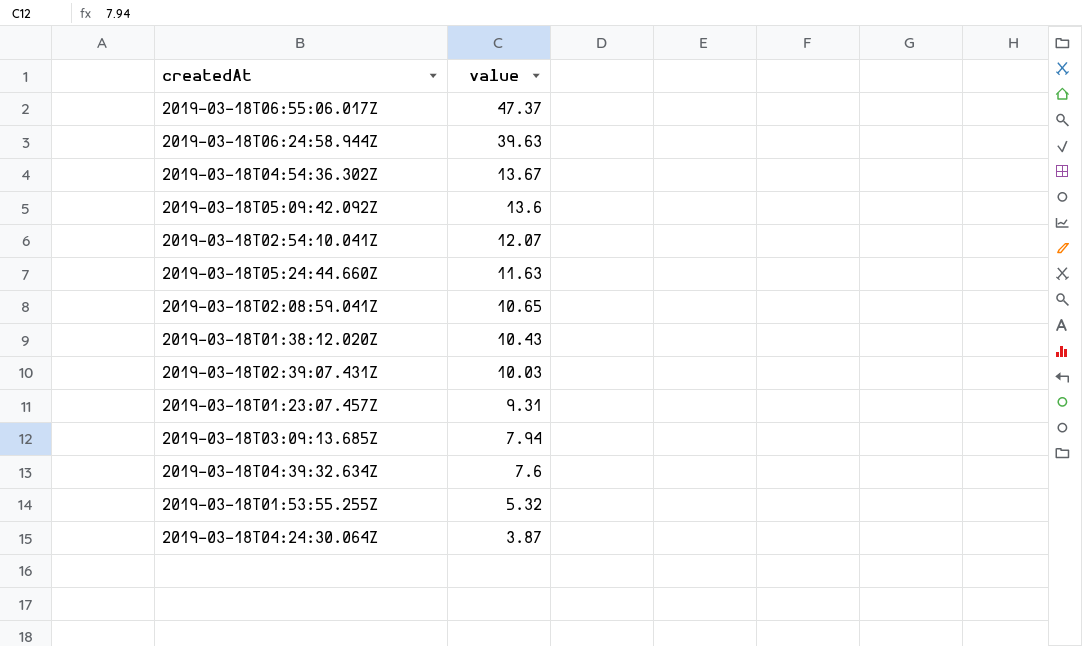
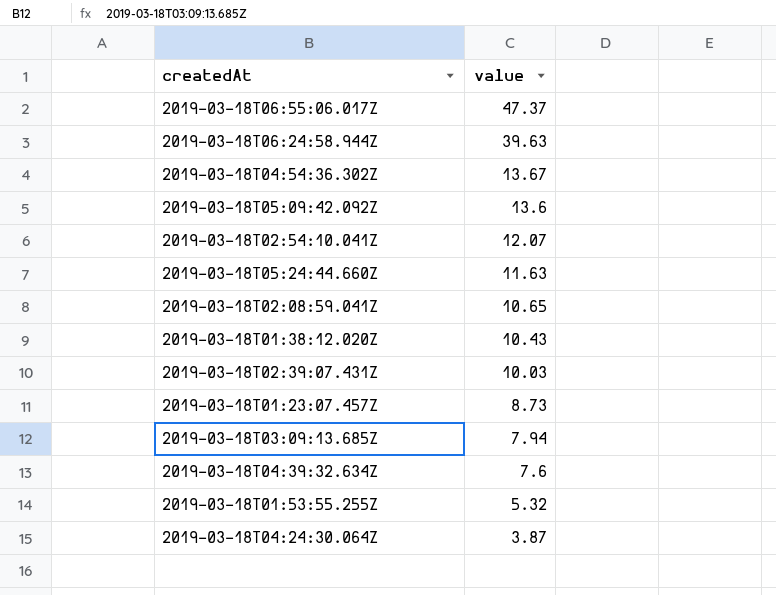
2019-03-18T01:23:07.457Z | value: 9.31 -> 8.73

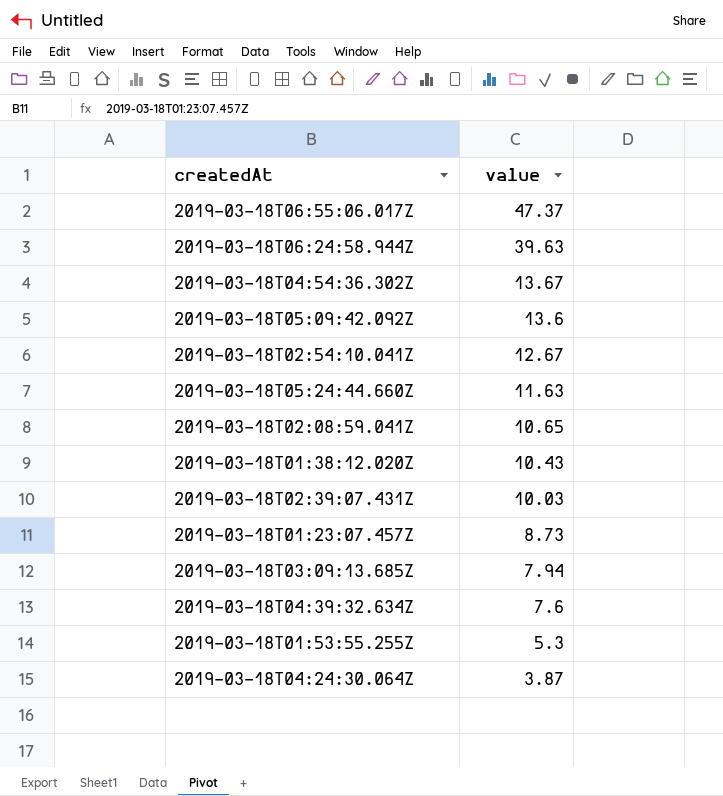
2019-03-18T02:54:10.041Z | value: 12.07 -> 12.67
2019-03-18T01:53:55.255Z | value: 5.32 -> 5.3

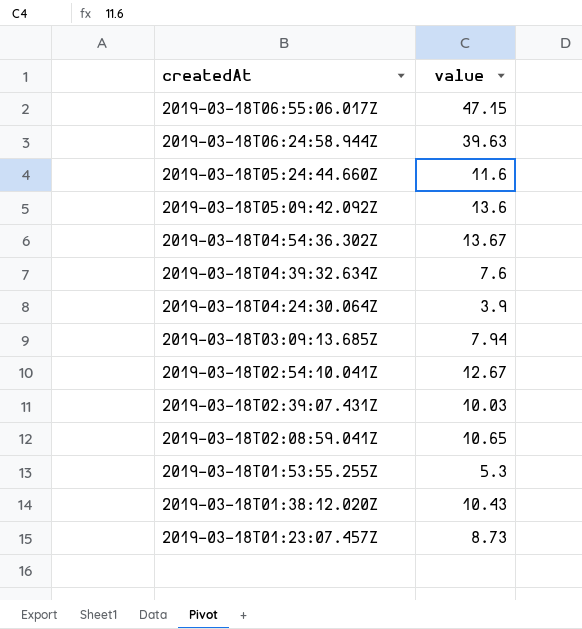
row order: value descending -> createdAt descending
2019-03-18T06:55:06.017Z | value: 47.37 -> 47.15
2019-03-18T05:24:44.660Z | value: 11.63 -> 11.6
2019-03-18T04:24:30.064Z | value: 3.87 -> 3.9

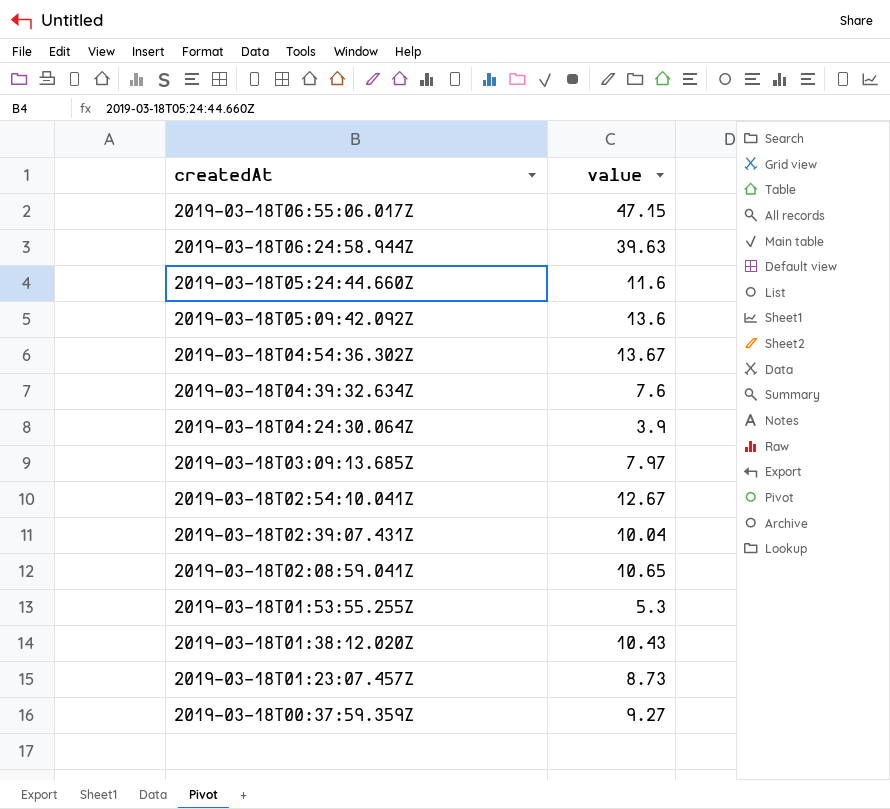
2019-03-18T03:09:13.685Z | value: 7.94 -> 7.97
2019-03-18T02:39:07.431Z | value: 10.03 -> 10.04
row 2019-03-18T00:37:59.359Z: none -> 9.27

